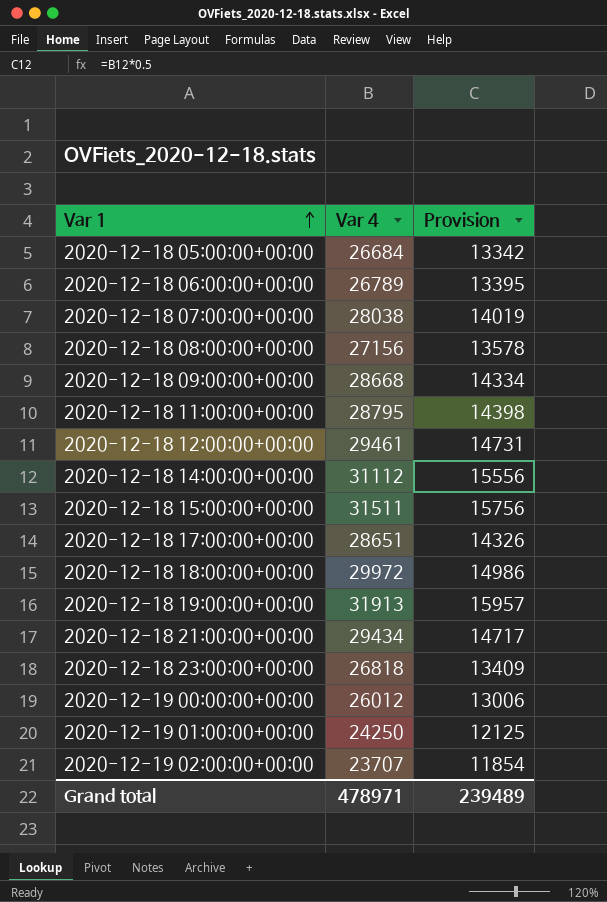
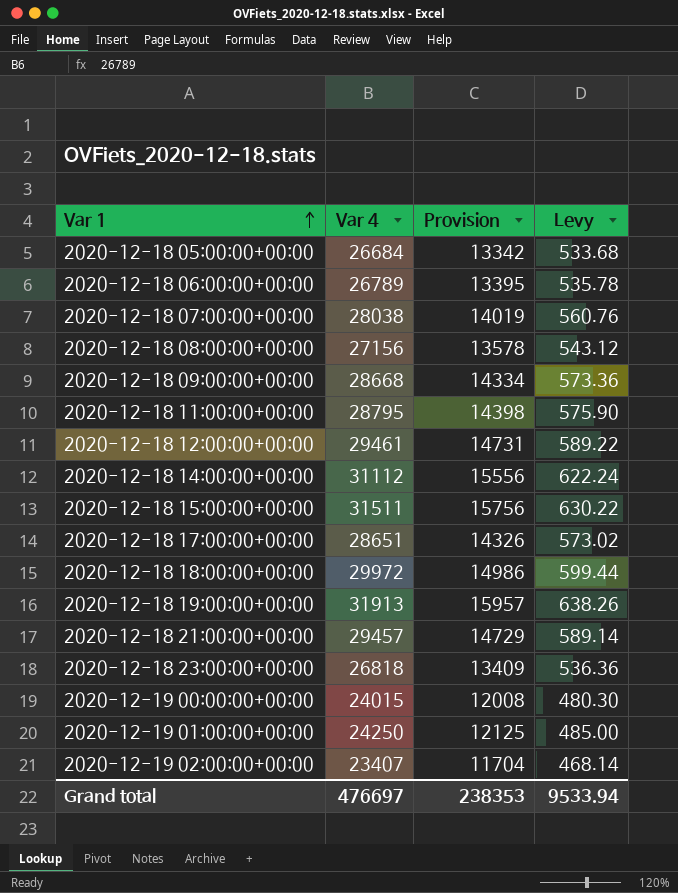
column Levy | formula: none -> [Var 4] * 0.02
2020-12-18 21:00:00+00:00 | Var 4: 29434 -> 29457
2020-12-18 21:00:00+00:00 | Provision: 14717 -> 14729
2020-12-19 00:00:00+00:00 | Var 4: 26012 -> 24015
2020-12-19 00:00:00+00:00 | Provision: 13006 -> 12008
2020-12-19 02:00:00+00:00 | Var 4: 23707 -> 23407
2020-12-19 02:00:00+00:00 | Provision: 11854 -> 11704
Grand total | Var 4: 478971 -> 476697
Grand total | Provision: 239489 -> 238353

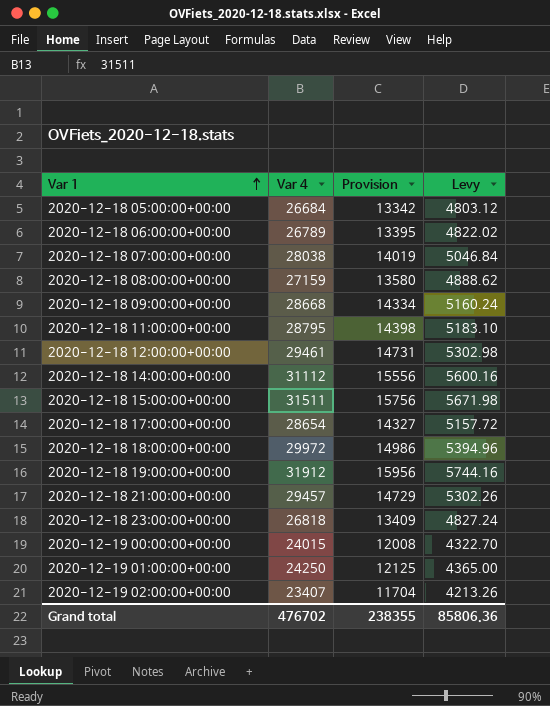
column Levy | formula: [Var 4] * 0.02 -> [Var 4] * 0.18
2020-12-18 08:00:00+00:00 | Var 4: 27156 -> 27159
2020-12-18 08:00:00+00:00 | Provision: 13578 -> 13580
2020-12-18 17:00:00+00:00 | Var 4: 28651 -> 28654
2020-12-18 17:00:00+00:00 | Provision: 14326 -> 14327
2020-12-18 19:00:00+00:00 | Var 4: 31913 -> 31912
2020-12-18 19:00:00+00:00 | Provision: 15957 -> 15956
Grand total | Var 4: 476697 -> 476702
Grand total | Provision: 238353 -> 238355
Grand total | Levy: 9533.94 -> 85806.36

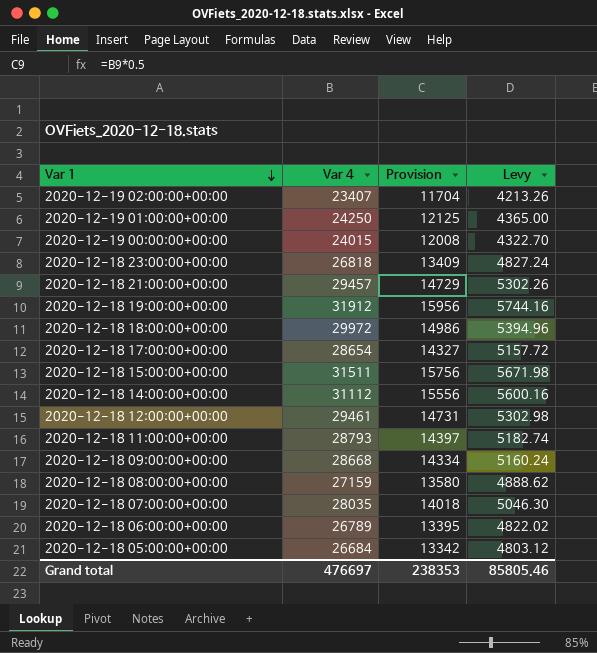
row order: Var 1 ascending -> Var 1 descending
2020-12-18 11:00:00+00:00 | Var 4: 28795 -> 28793
2020-12-18 11:00:00+00:00 | Provision: 14398 -> 14397
2020-12-18 11:00:00+00:00 | Levy: 5183.10 -> 5182.74
2020-12-18 07:00:00+00:00 | Var 4: 28038 -> 28035
2020-12-18 07:00:00+00:00 | Provision: 14019 -> 14018
2020-12-18 07:00:00+00:00 | Levy: 5046.84 -> 5046.30
Grand total | Var 4: 476702 -> 476697
Grand total | Provision: 238355 -> 238353
Grand total | Levy: 85806.36 -> 85805.46

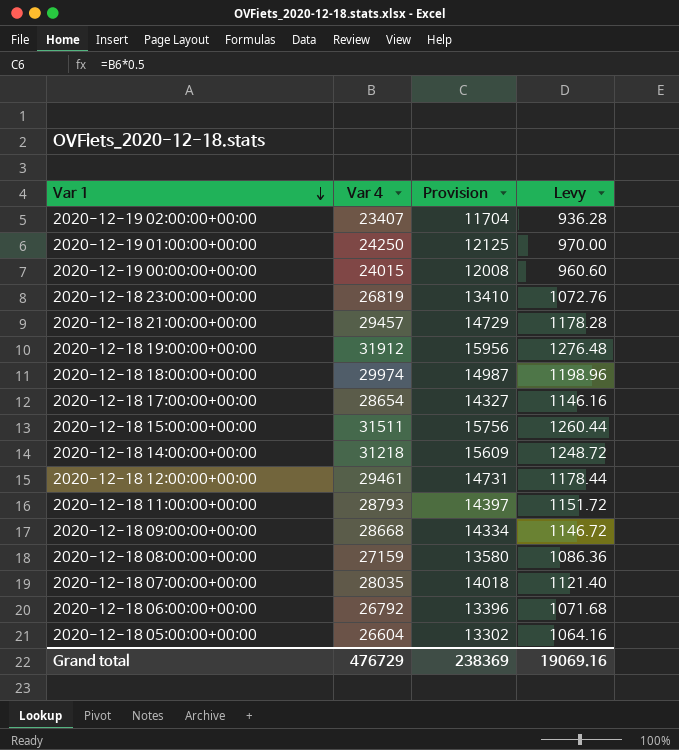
column Levy | formula: [Var 4] * 0.18 -> [Var 4] * 0.04
2020-12-18 23:00:00+00:00 | Var 4: 26818 -> 26819
2020-12-18 23:00:00+00:00 | Provision: 13409 -> 13410
2020-12-18 18:00:00+00:00 | Var 4: 29972 -> 29974
2020-12-18 18:00:00+00:00 | Provision: 14986 -> 14987
2020-12-18 14:00:00+00:00 | Var 4: 31112 -> 31218
2020-12-18 14:00:00+00:00 | Provision: 15556 -> 15609
2020-12-18 06:00:00+00:00 | Var 4: 26789 -> 26792
2020-12-18 06:00:00+00:00 | Provision: 13395 -> 13396
2020-12-18 05:00:00+00:00 | Var 4: 26684 -> 26604
2020-12-18 05:00:00+00:00 | Provision: 13342 -> 13302
Grand total | Var 4: 476697 -> 476729
Grand total | Provision: 238353 -> 238369
Grand total | Levy: 85805.46 -> 19069.16

